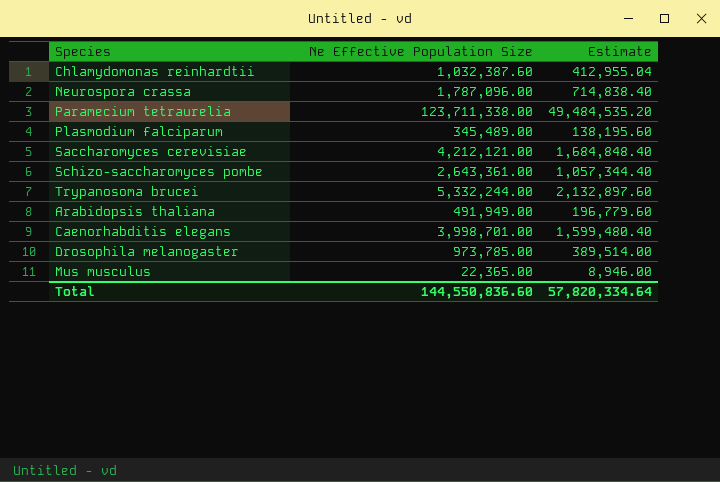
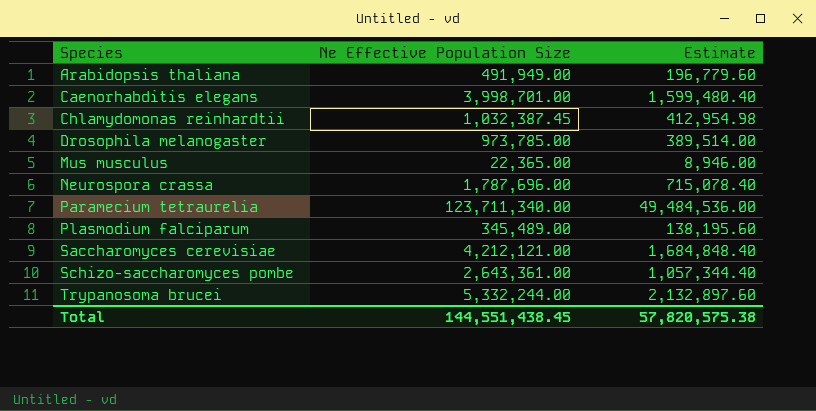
row order: none -> Species ascending
Chlamydomonas reinhardtii | Ne Effective Population Size: 1,032,387.60 -> 1,032,387.45
Chlamydomonas reinhardtii | Estimate: 412,955.04 -> 412,954.98
Neurospora crassa | Ne Effective Population Size: 1,787,096.00 -> 1,787,696.00
Neurospora crassa | Estimate: 714,838.40 -> 715,078.40
Paramecium tetraurelia | Ne Effective Population Size: 123,711,338.00 -> 123,711,340.00
Paramecium tetraurelia | Estimate: 49,484,535.20 -> 49,484,536.00
Total | Ne Effective Population Size: 144,550,836.60 -> 144,551,438.45
Total | Estimate: 57,820,334.64 -> 57,820,575.38

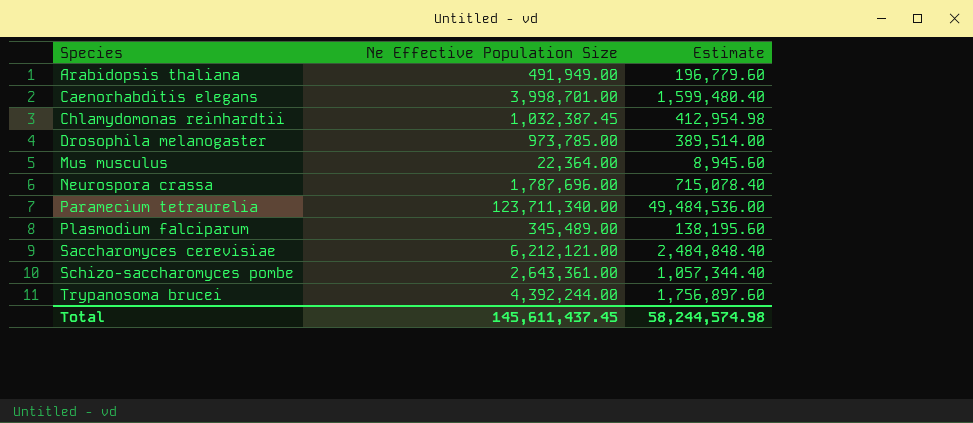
Mus musculus | Ne Effective Population Size: 22,365.00 -> 22,364.00
Mus musculus | Estimate: 8,946.00 -> 8,945.60
Saccharomyces cerevisiae | Ne Effective Population Size: 4,212,121.00 -> 6,212,121.00
Saccharomyces cerevisiae | Estimate: 1,684,848.40 -> 2,484,848.40
Trypanosoma brucei | Ne Effective Population Size: 5,332,244.00 -> 4,392,244.00
Trypanosoma brucei | Estimate: 2,132,897.60 -> 1,756,897.60
Total | Ne Effective Population Size: 144,551,438.45 -> 145,611,437.45
Total | Estimate: 57,820,575.38 -> 58,244,574.98

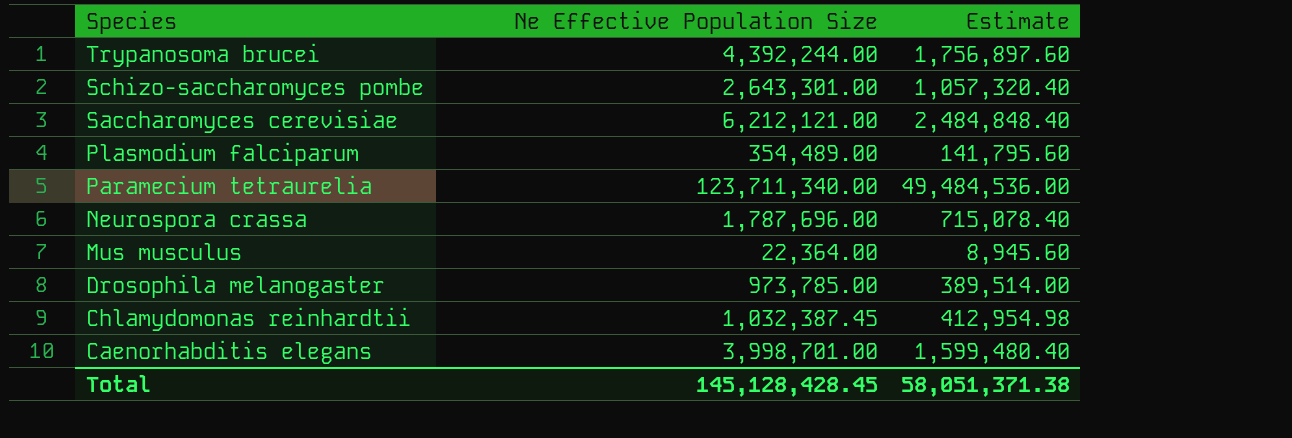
row order: Species ascending -> Species descending
row Arabidopsis thaliana: 491,949.00 | 196,779.60 -> none
Schizo-saccharomyces pombe | Ne Effective Population Size: 2,643,361.00 -> 2,643,301.00
Schizo-saccharomyces pombe | Estimate: 1,057,344.40 -> 1,057,320.40
Plasmodium falciparum | Ne Effective Population Size: 345,489.00 -> 354,489.00
Plasmodium falciparum | Estimate: 138,195.60 -> 141,795.60
Total | Ne Effective Population Size: 145,611,437.45 -> 145,128,428.45
Total | Estimate: 58,244,574.98 -> 58,051,371.38

